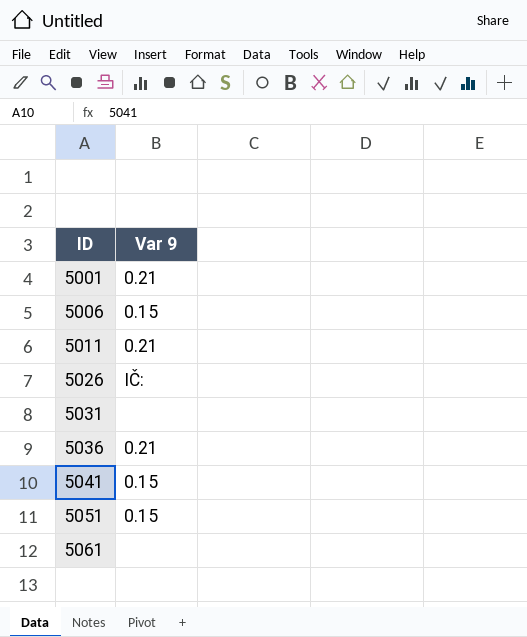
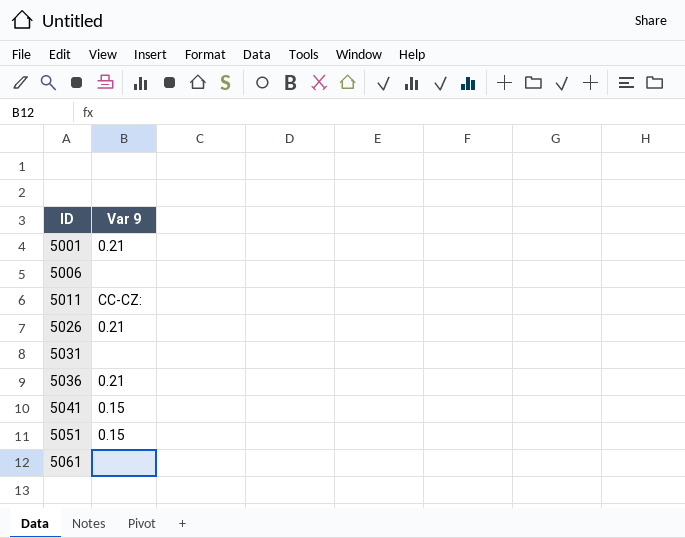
5006 | Var 9: 0.15 -> none
5011 | Var 9: 0.21 -> CC-CZ:
5026 | Var 9: IČ: -> 0.21

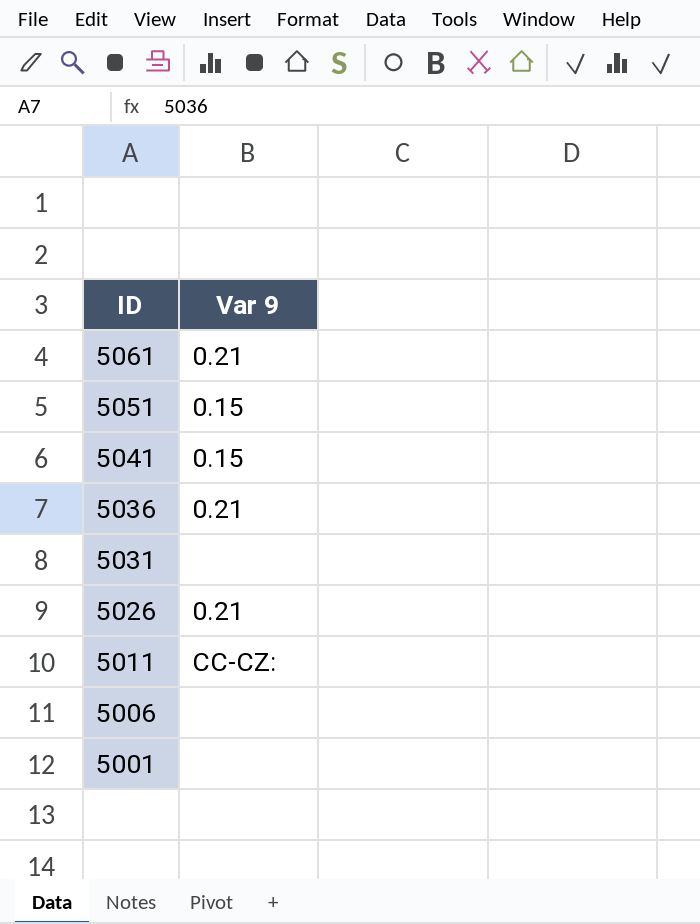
row order: ID ascending -> ID descending
5061 | Var 9: none -> 0.21
5001 | Var 9: 0.21 -> none

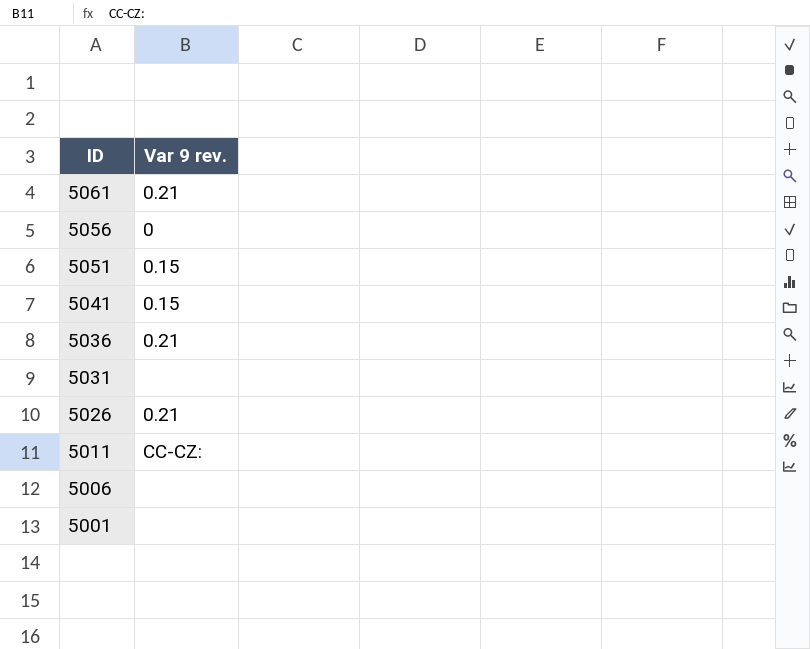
column name: Var 9 -> Var 9 rev.
row 5056: none -> 0

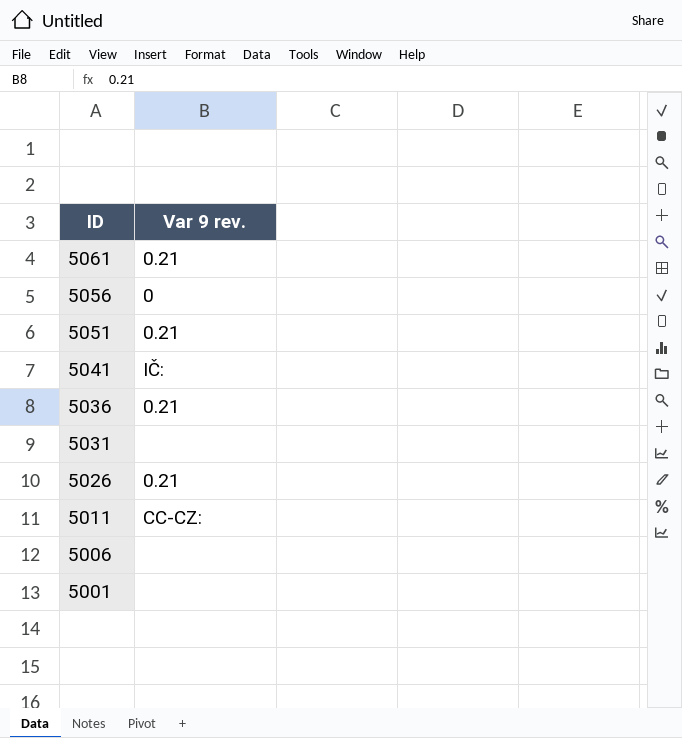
5051 | Var 9 rev.: 0.15 -> 0.21
5041 | Var 9 rev.: 0.15 -> IČ:

